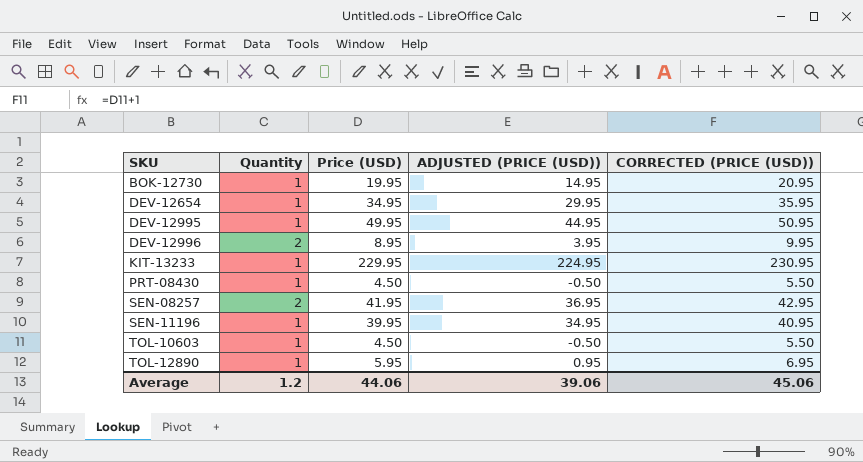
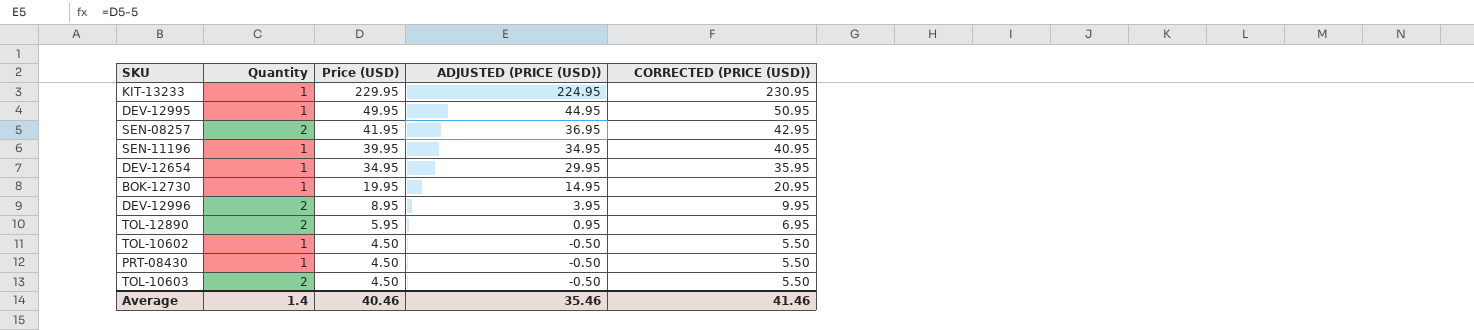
row order: SKU ascending -> Price (USD) descending
TOL-12890 | Quantity: 1 -> 2
row TOL-10602: none -> 1 | 4.50 | -0.50 | 5.50
TOL-10603 | Quantity: 1 -> 2
Average | Quantity: 1.2 -> 1.4
Average | Price (USD): 44.06 -> 40.46
Average | ADJUSTED (PRICE (USD)): 39.06 -> 35.46
Average | CORRECTED (PRICE (USD)): 45.06 -> 41.46

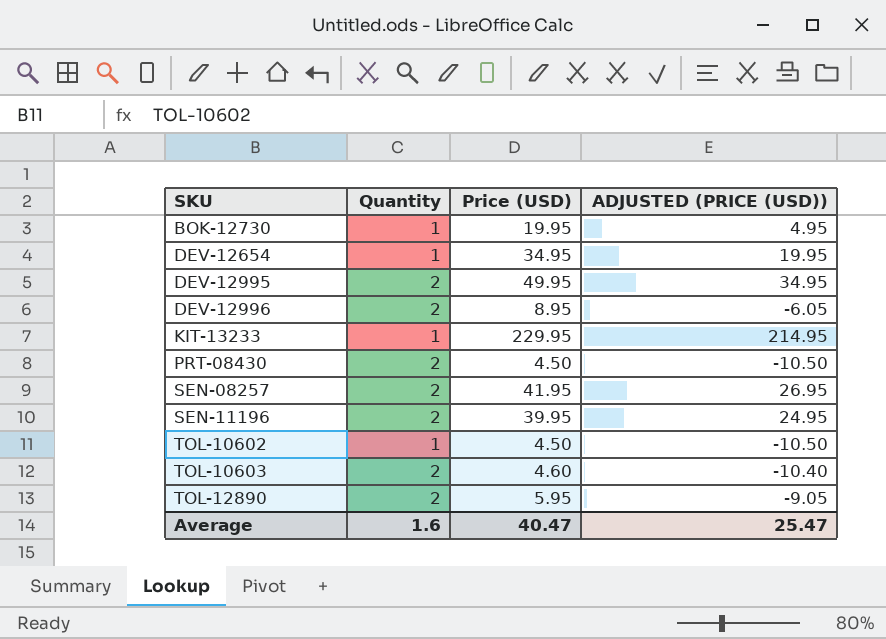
row order: Price (USD) descending -> SKU ascending
column CORRECTED (PRICE (USD)) | formula: [Price (USD)] + 1 -> none
column ADJUSTED (PRICE (USD)) | formula: [Price (USD)] - 5 -> [Price (USD)] - 15
DEV-12995 | Quantity: 1 -> 2
PRT-08430 | Quantity: 1 -> 2
SEN-11196 | Quantity: 1 -> 2
TOL-10603 | Price (USD): 4.50 -> 4.60
Average | Quantity: 1.4 -> 1.6
Average | Price (USD): 40.46 -> 40.47
Average | ADJUSTED (PRICE (USD)): 35.46 -> 25.47

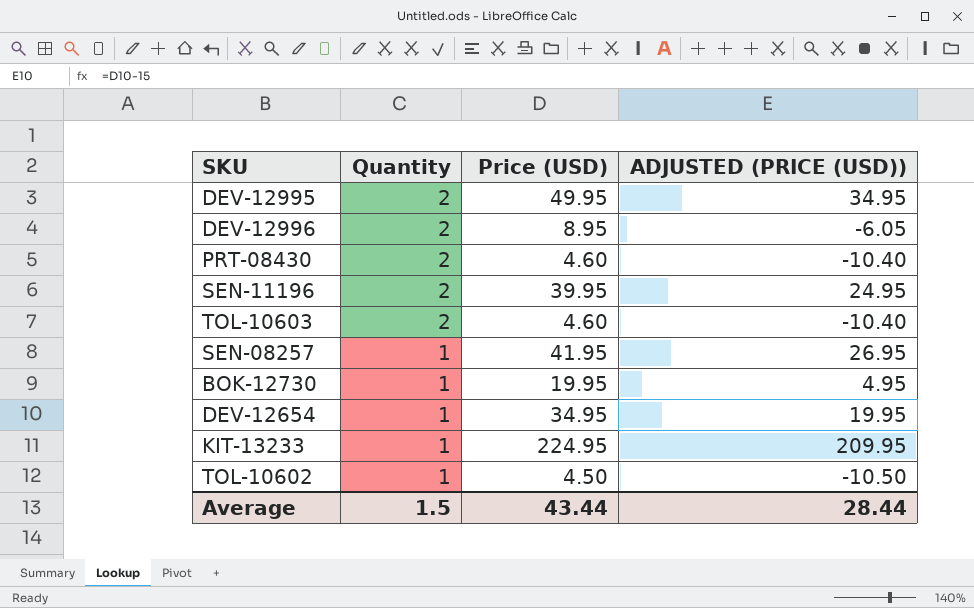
row order: SKU ascending -> Quantity descending
row TOL-12890: 2 | 5.95 | -9.05 -> none
PRT-08430 | Price (USD): 4.50 -> 4.60
PRT-08430 | ADJUSTED (PRICE (USD)): -10.50 -> -10.40
SEN-08257 | Quantity: 2 -> 1
KIT-13233 | Price (USD): 229.95 -> 224.95
KIT-13233 | ADJUSTED (PRICE (USD)): 214.95 -> 209.95
Average | Quantity: 1.6 -> 1.5
Average | Price (USD): 40.47 -> 43.44
Average | ADJUSTED (PRICE (USD)): 25.47 -> 28.44

